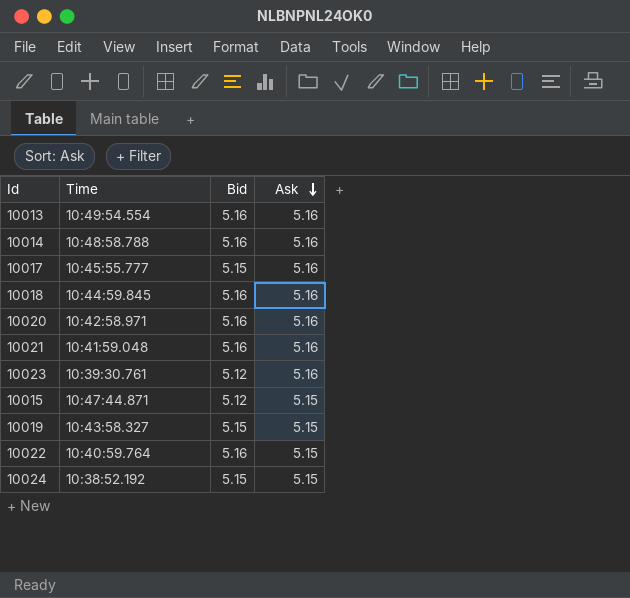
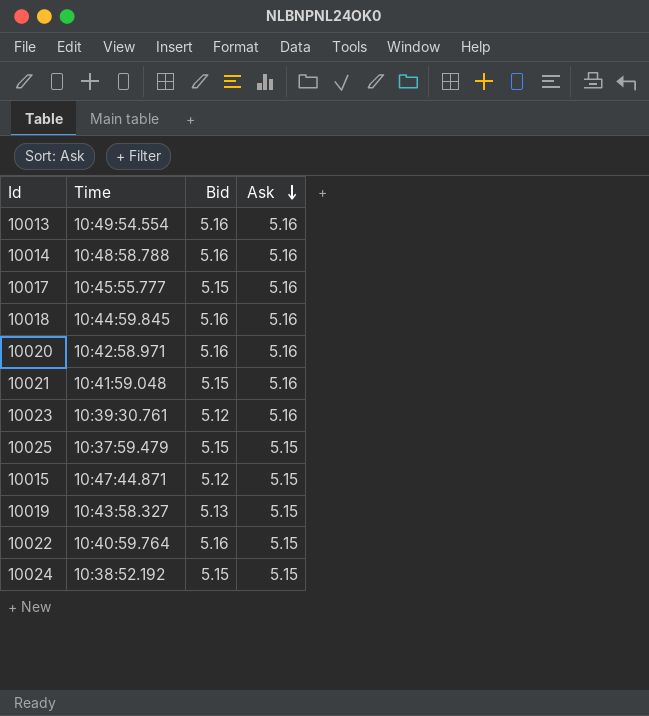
10021 | Bid: 5.16 -> 5.15
row 10025: none -> 10:37:59.479 | 5.15 | 5.15
10019 | Bid: 5.15 -> 5.13

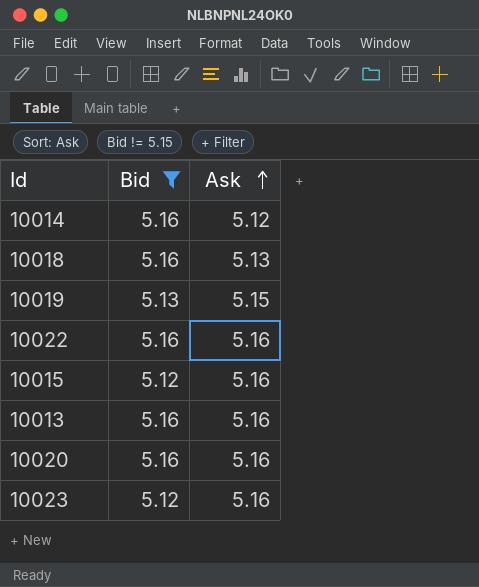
filter: none -> Bid != 5.15
row order: Ask descending -> Ask ascending
column Time | position: 2 -> none
10014 | Ask: 5.16 -> 5.12
10018 | Ask: 5.16 -> 5.13
10022 | Ask: 5.15 -> 5.16
10015 | Ask: 5.15 -> 5.16

